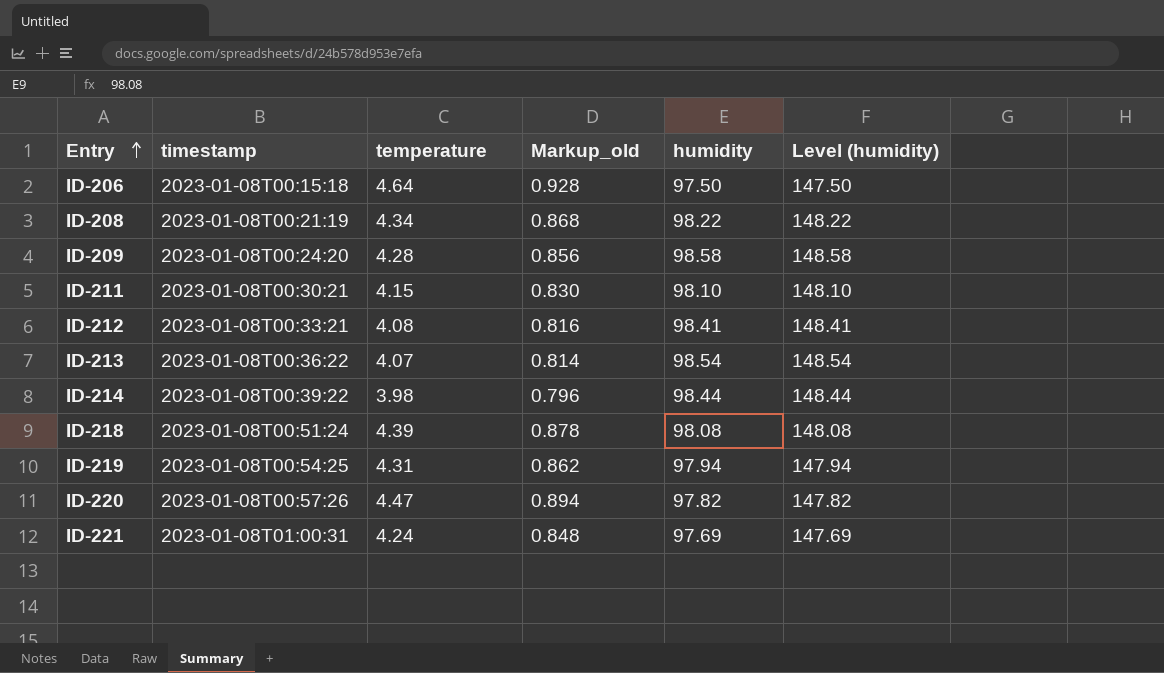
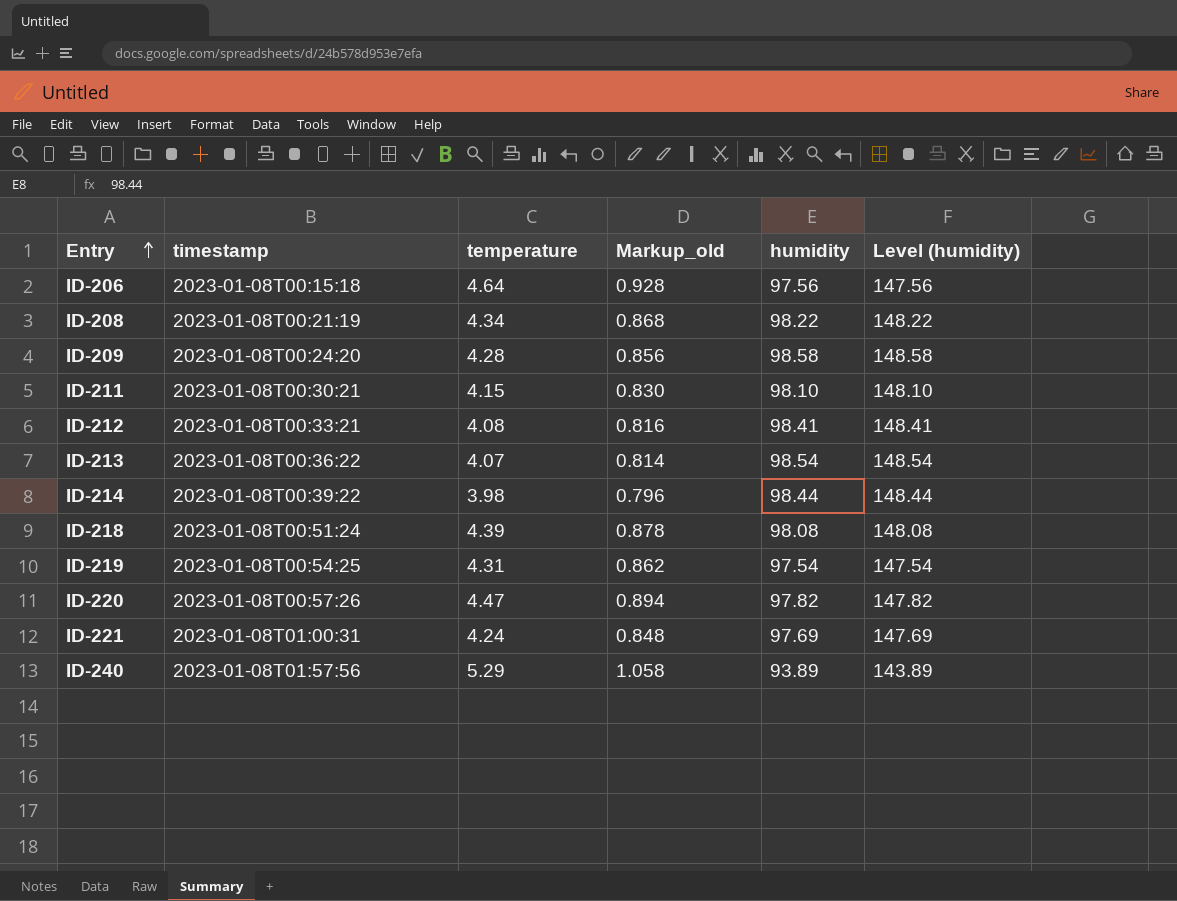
ID-206 | humidity: 97.50 -> 97.56
ID-206 | Level (humidity): 147.50 -> 147.56
ID-219 | humidity: 97.94 -> 97.54
ID-219 | Level (humidity): 147.94 -> 147.54
row ID-240: none -> 2023-01-08T01:57:56 | 5.29 | 1.058 | 93.89 | 143.89

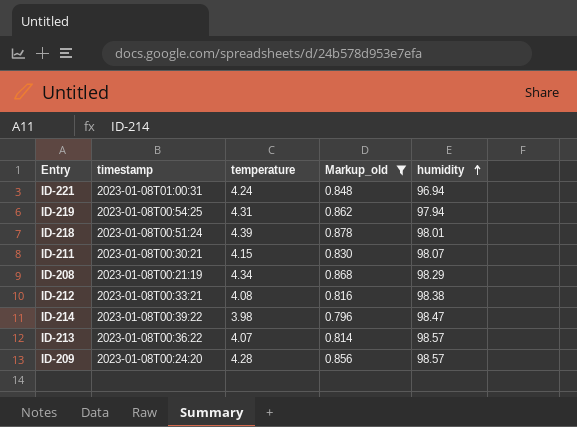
filter: none -> Markup_old <= 0.878
row order: Entry ascending -> humidity ascending
column Level (humidity) | formula: [humidity] + 50 -> none
ID-221 | humidity: 97.69 -> 96.94
ID-219 | humidity: 97.54 -> 97.94
ID-218 | humidity: 98.08 -> 98.01
ID-211 | humidity: 98.10 -> 98.07
ID-208 | humidity: 98.22 -> 98.29
ID-212 | humidity: 98.41 -> 98.38
ID-214 | humidity: 98.44 -> 98.47
ID-213 | humidity: 98.54 -> 98.57
ID-209 | humidity: 98.58 -> 98.57

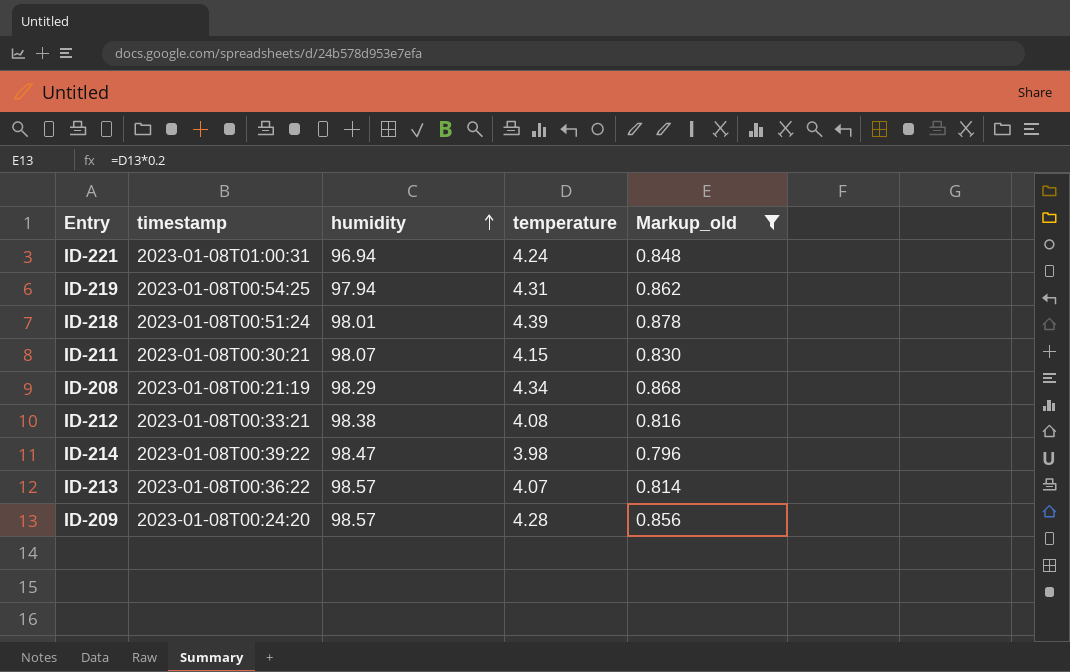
column humidity | position: 5 -> 3

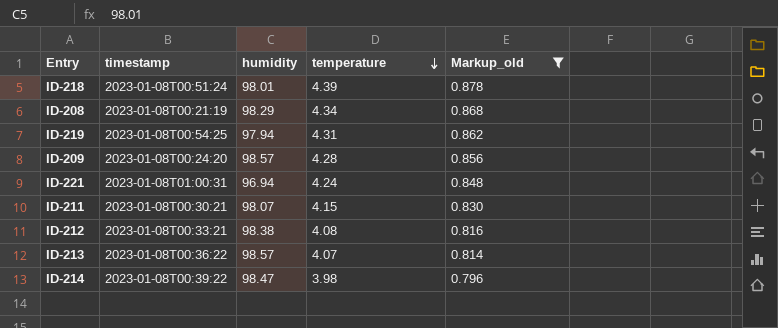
row order: humidity ascending -> temperature descending

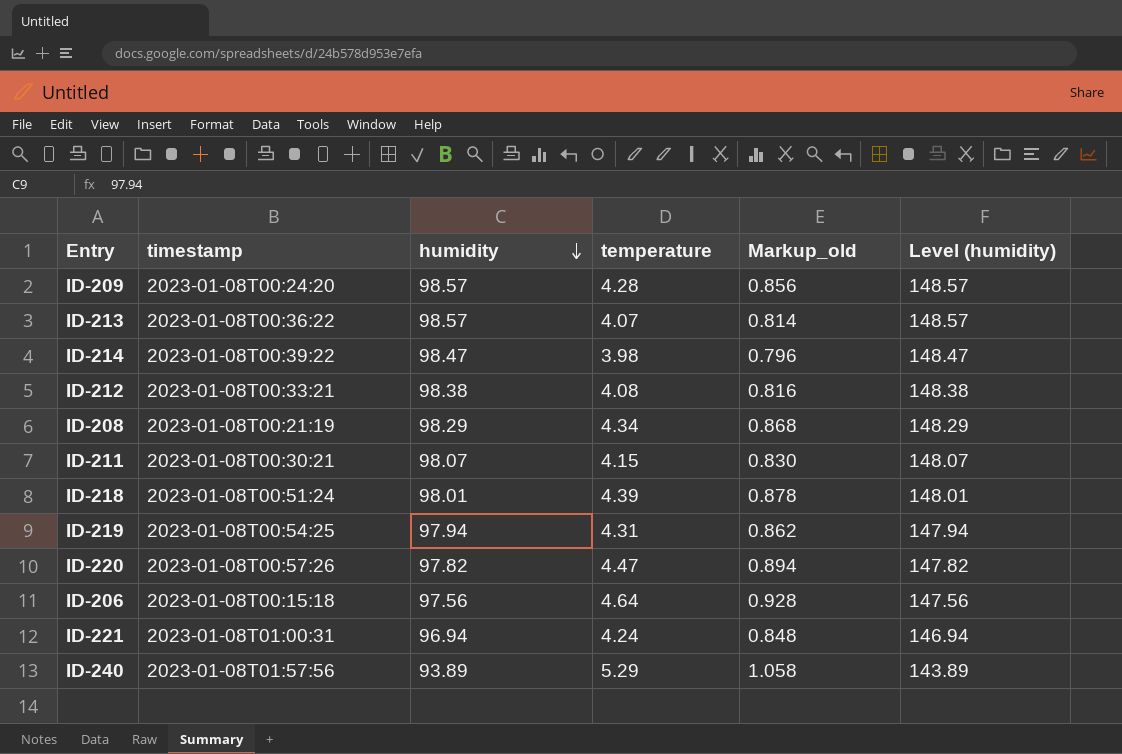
filter: Markup_old <= 0.878 -> none
row order: temperature descending -> humidity descending
column Level (humidity) | formula: none -> [humidity] + 50

